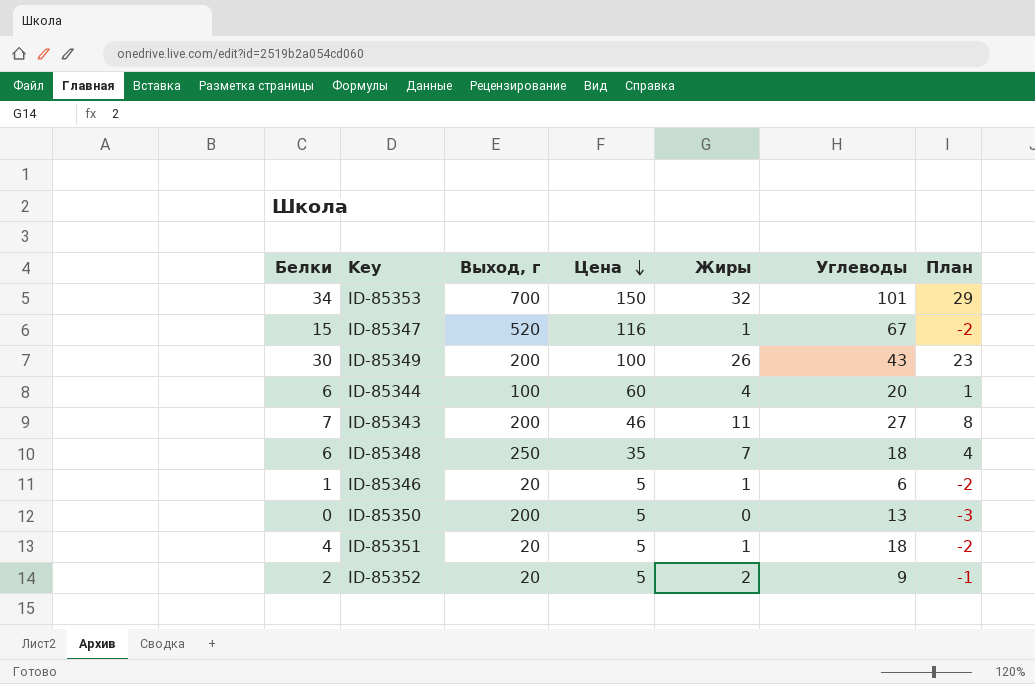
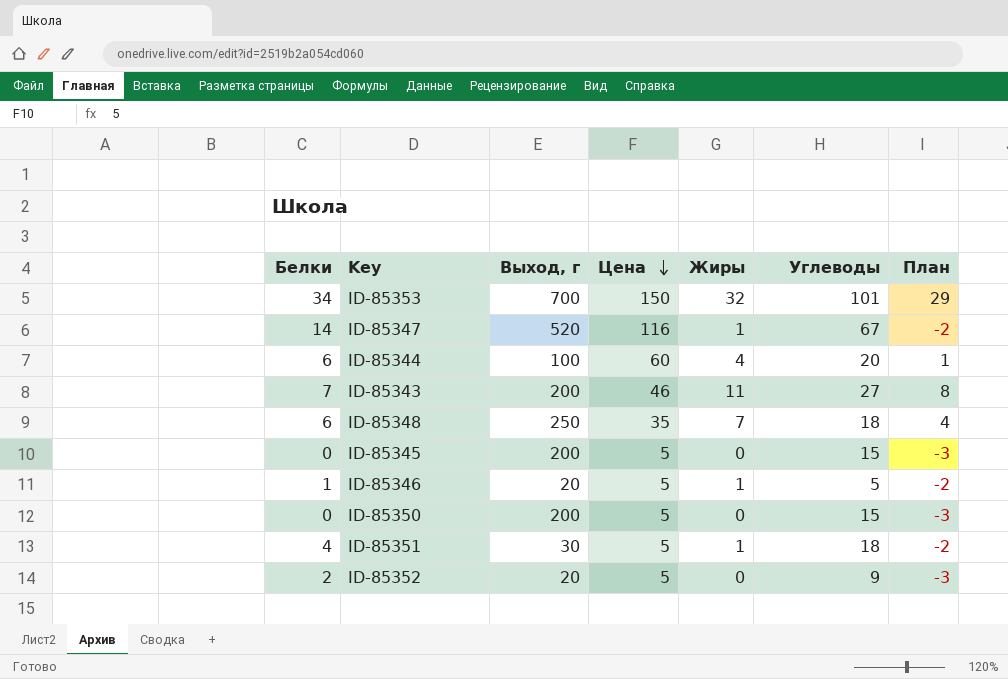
row ID-85349: 30 | 200 | 100 | 26 | 43 | 23 -> none
ID-85347 | Белки: 15 -> 14
row ID-85345: none -> 0 | 200 | 5 | 0 | 15 | -3
ID-85346 | Углеводы: 6 -> 5
ID-85350 | Углеводы: 13 -> 15
ID-85351 | Выход, г: 20 -> 30
ID-85352 | Жиры: 2 -> 0
ID-85352 | План: -1 -> -3

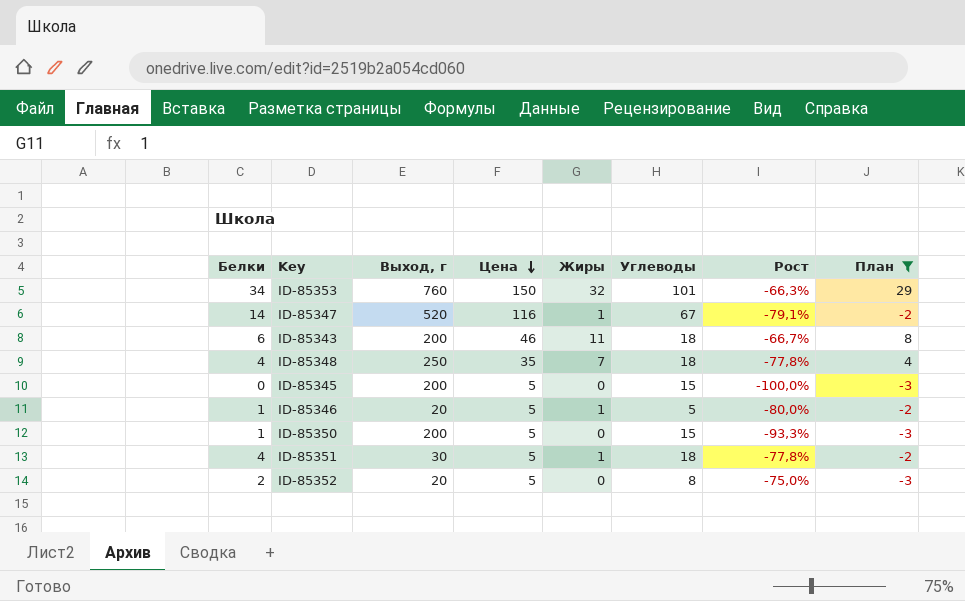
filter: none -> План != 1
column Рост | formula: none -> ([Белки] - [Углеводы]) / [Углеводы]
ID-85353 | Выход, г: 700 -> 760
ID-85343 | Белки: 7 -> 6
ID-85343 | Углеводы: 27 -> 18
ID-85348 | Белки: 6 -> 4
ID-85350 | Белки: 0 -> 1
ID-85352 | Углеводы: 9 -> 8

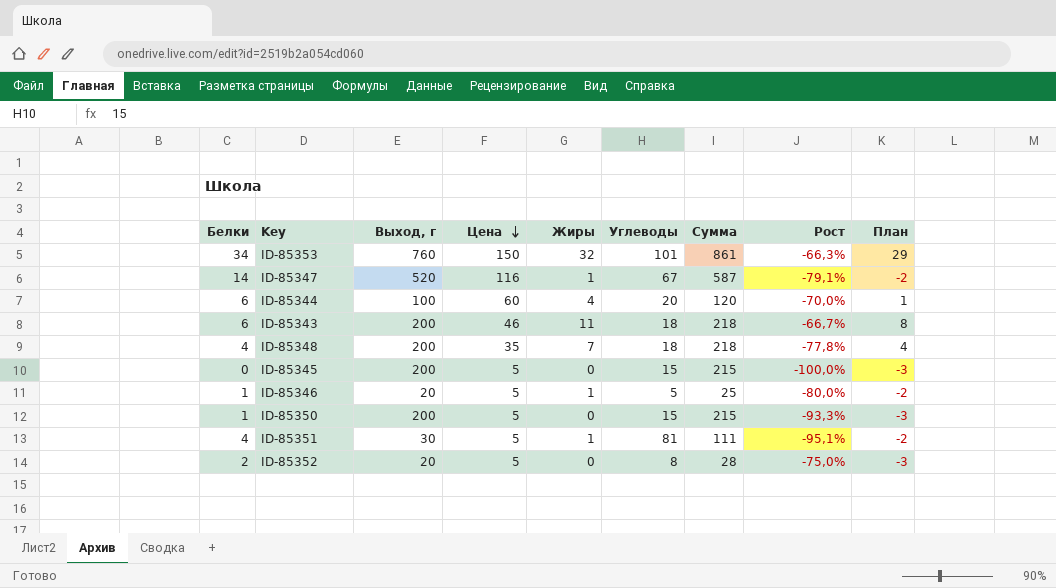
filter: План != 1 -> none
column Сумма | formula: none -> [Выход, г] + [Углеводы]
ID-85348 | Выход, г: 250 -> 200
ID-85351 | Углеводы: 18 -> 81
ID-85351 | Рост: -77,8% -> -95,1%

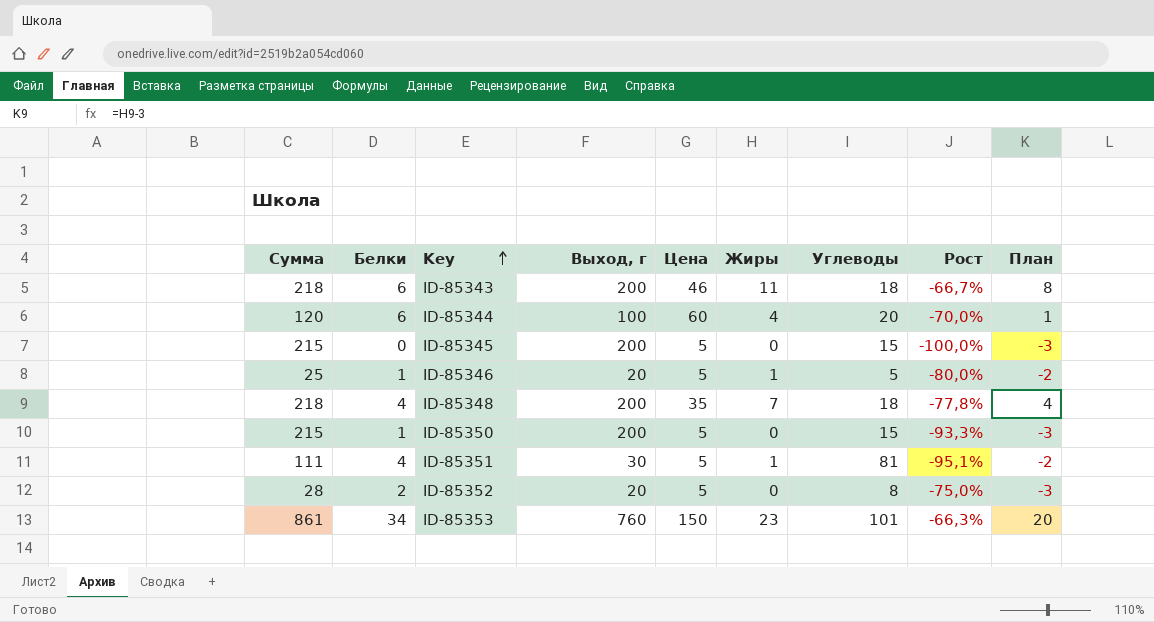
row order: Цена descending -> Key ascending
column Сумма | position: 7 -> 1
row ID-85347: 14 | 520 | 116 | 1 | 67 | 587 | -79,1% | -2 -> none
ID-85353 | Жиры: 32 -> 23
ID-85353 | План: 29 -> 20

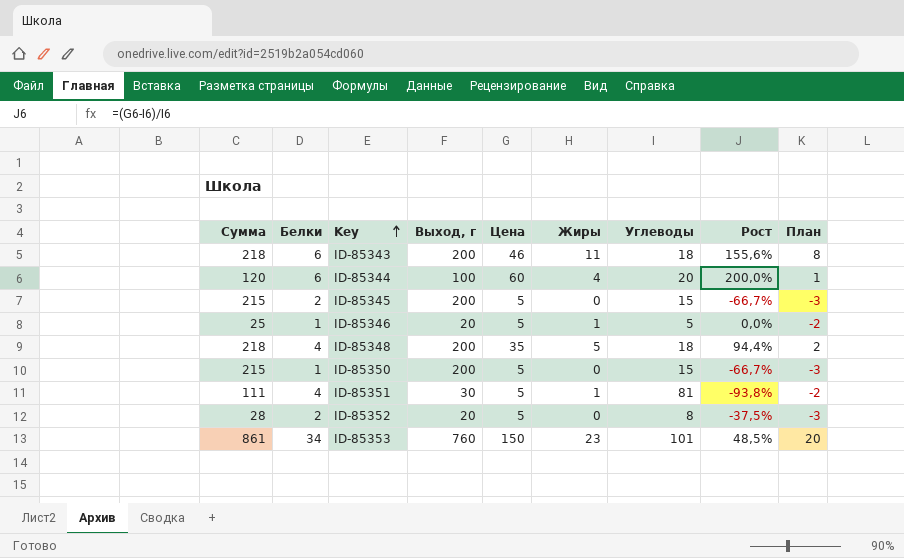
column Рост | formula: ([Белки] - [Углеводы]) / [Углеводы] -> ([Цена] - [Углеводы]) / [Углеводы]
ID-85345 | Белки: 0 -> 2
ID-85348 | Жиры: 7 -> 5
ID-85348 | План: 4 -> 2

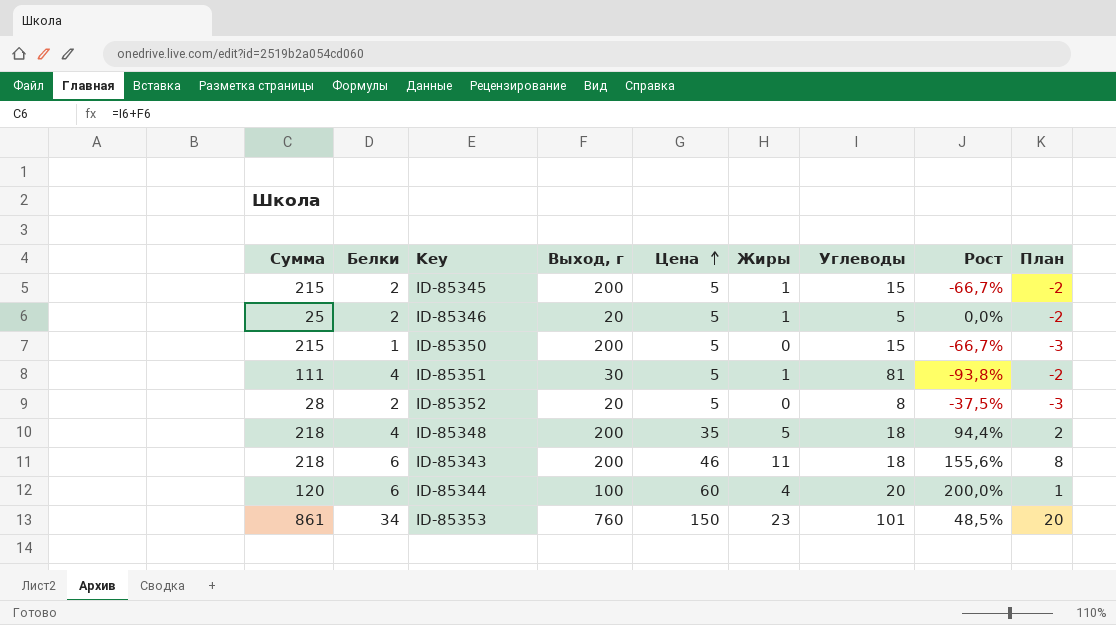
row order: Key ascending -> Цена ascending
ID-85345 | Жиры: 0 -> 1
ID-85345 | План: -3 -> -2
ID-85346 | Белки: 1 -> 2

